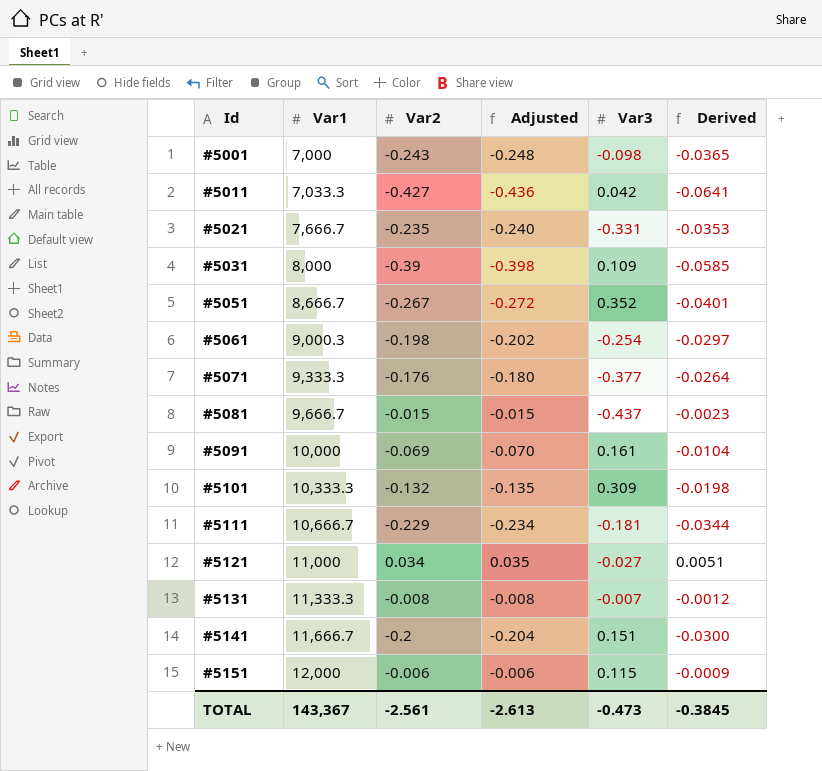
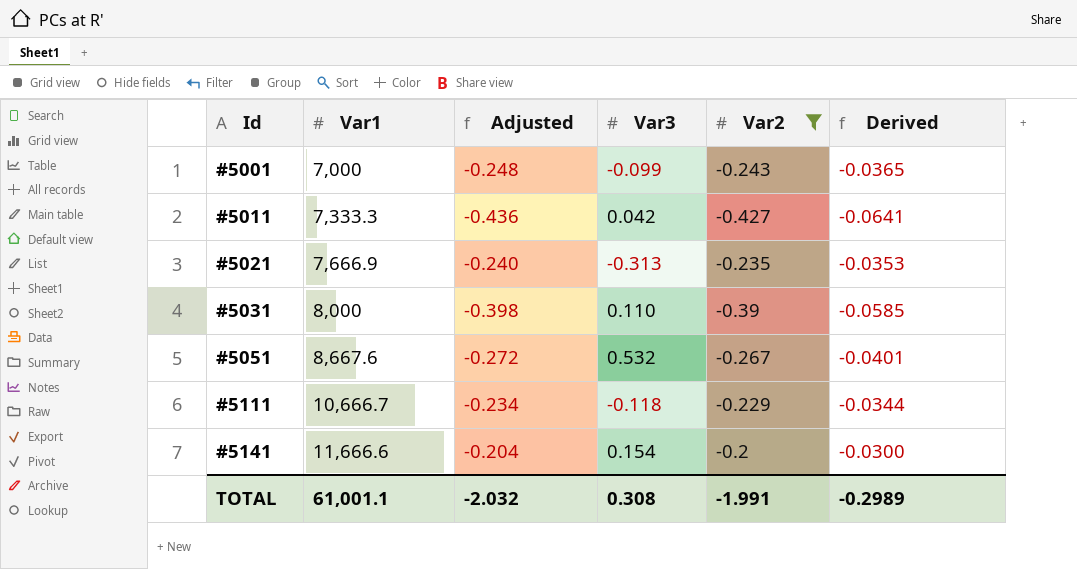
filter: none -> Var2 <= -0.2
column Var2 | position: 3 -> 5
#5001 | Var3: -0.098 -> -0.099
#5011 | Var1: 7,033.3 -> 7,333.3
#5021 | Var1: 7,666.7 -> 7,666.9
#5021 | Var3: -0.331 -> -0.313
#5031 | Var3: 0.109 -> 0.110
#5051 | Var1: 8,666.7 -> 8,667.6
#5051 | Var3: 0.352 -> 0.532
#5111 | Var3: -0.181 -> -0.118
#5141 | Var1: 11,666.7 -> 11,666.6
#5141 | Var3: 0.151 -> 0.154
TOTAL | Var1: 143,367 -> 61,001.1
TOTAL | Adjusted: -2.613 -> -2.032
TOTAL | Var3: -0.473 -> 0.308
TOTAL | Var2: -2.561 -> -1.991
TOTAL | Derived: -0.3845 -> -0.2989

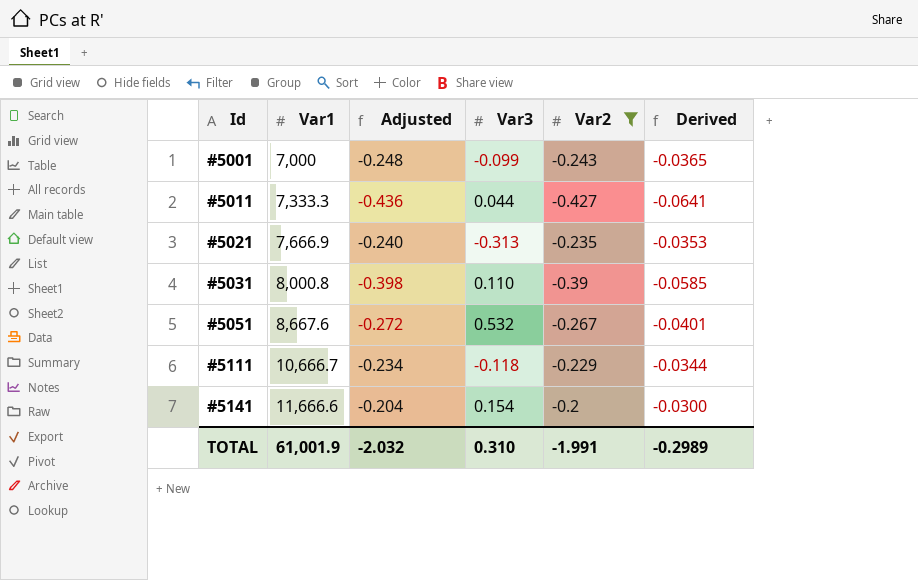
#5011 | Var3: 0.042 -> 0.044
#5031 | Var1: 8,000 -> 8,000.8
TOTAL | Var1: 61,001.1 -> 61,001.9
TOTAL | Var3: 0.308 -> 0.310

